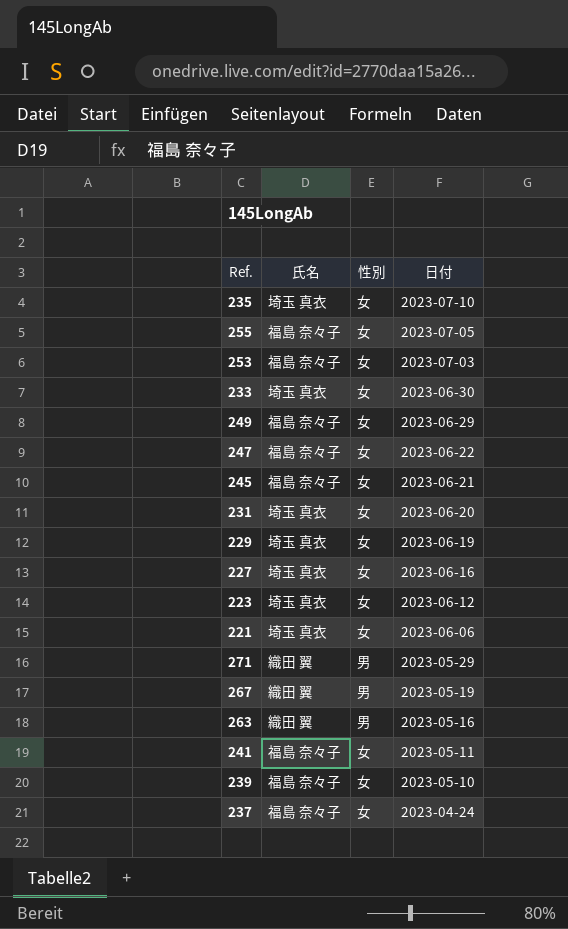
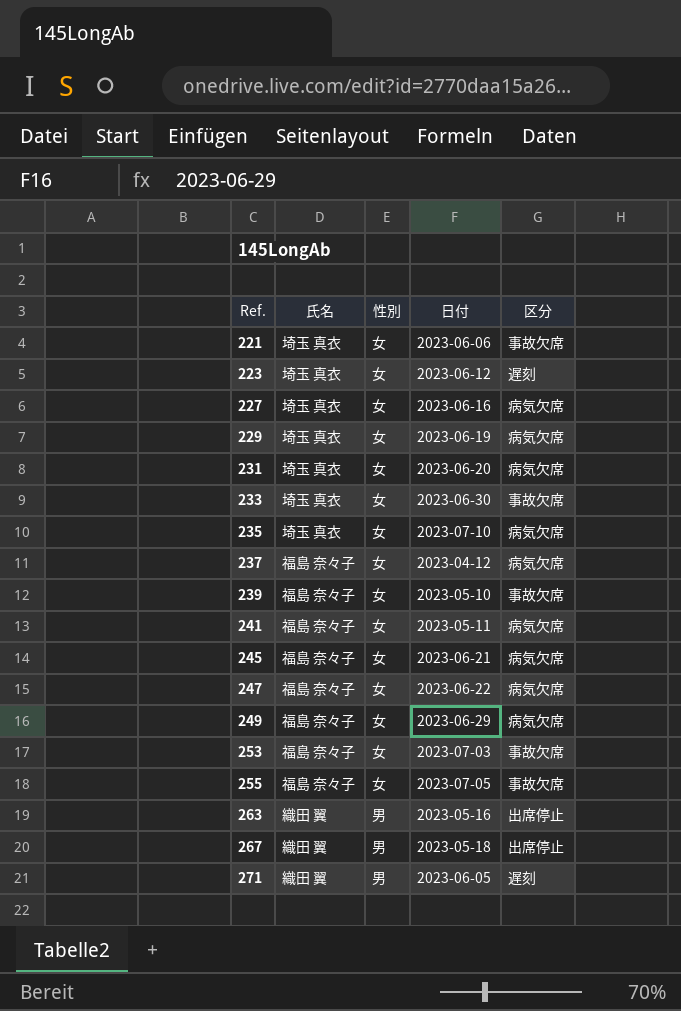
row order: 日付 descending -> Ref. ascending
column 区分 | position: none -> 5
237 | 日付: 2023-04-24 -> 2023-04-12
267 | 日付: 2023-05-19 -> 2023-05-18
271 | 日付: 2023-05-29 -> 2023-06-05

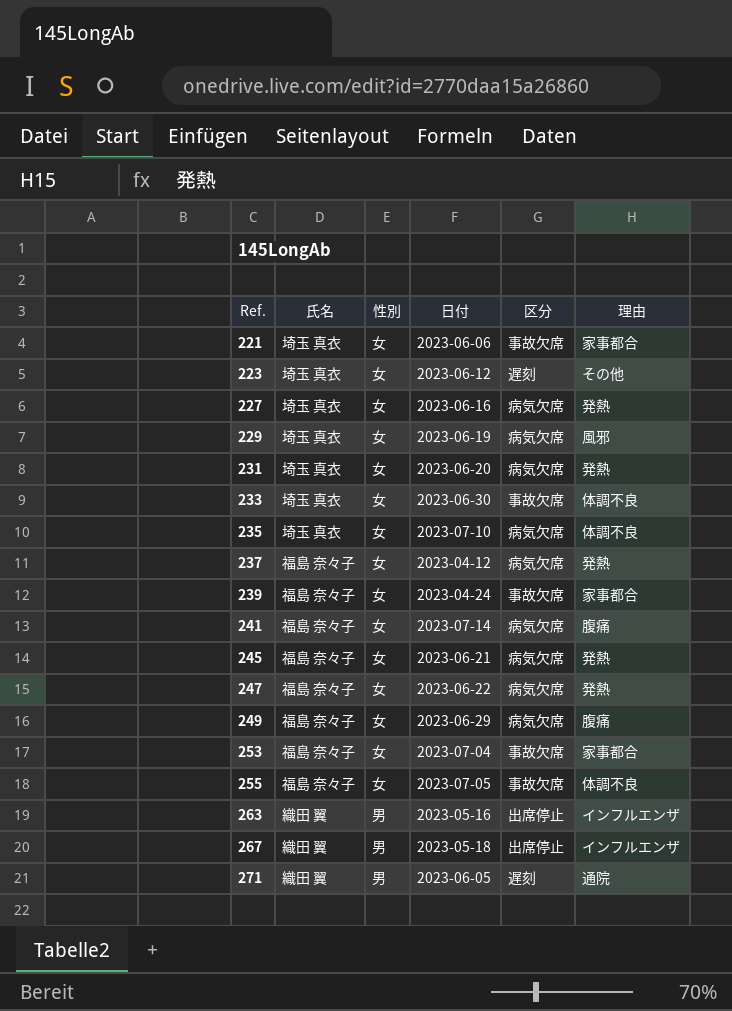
column 理由 | position: none -> 6
239 | 日付: 2023-05-10 -> 2023-04-24
241 | 日付: 2023-05-11 -> 2023-07-14
253 | 日付: 2023-07-03 -> 2023-07-04

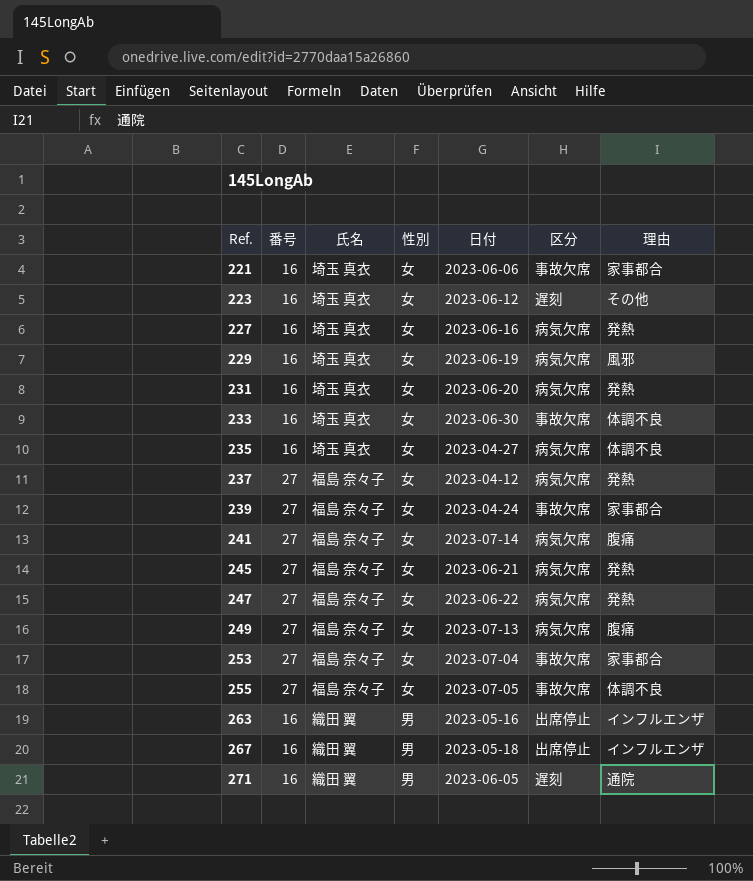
column 番号 | position: none -> 2
235 | 日付: 2023-07-10 -> 2023-04-27
249 | 日付: 2023-06-29 -> 2023-07-13

